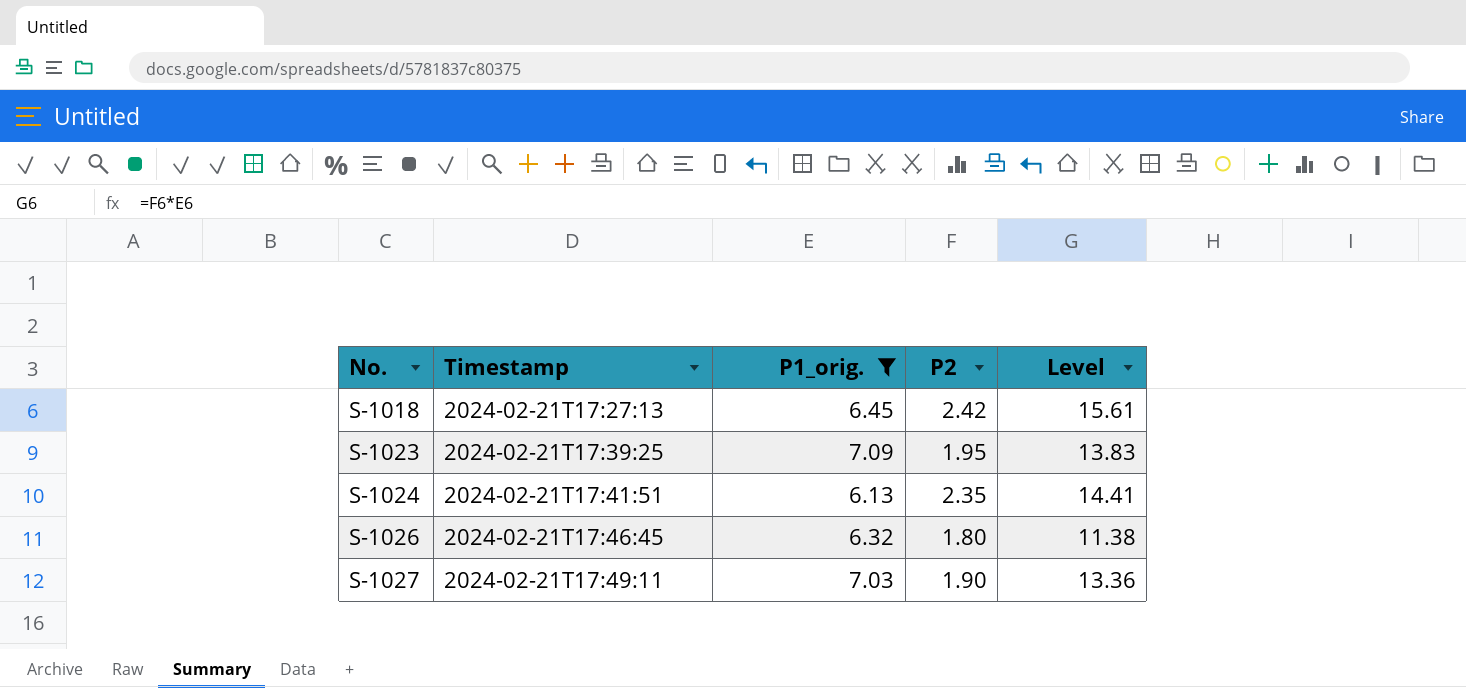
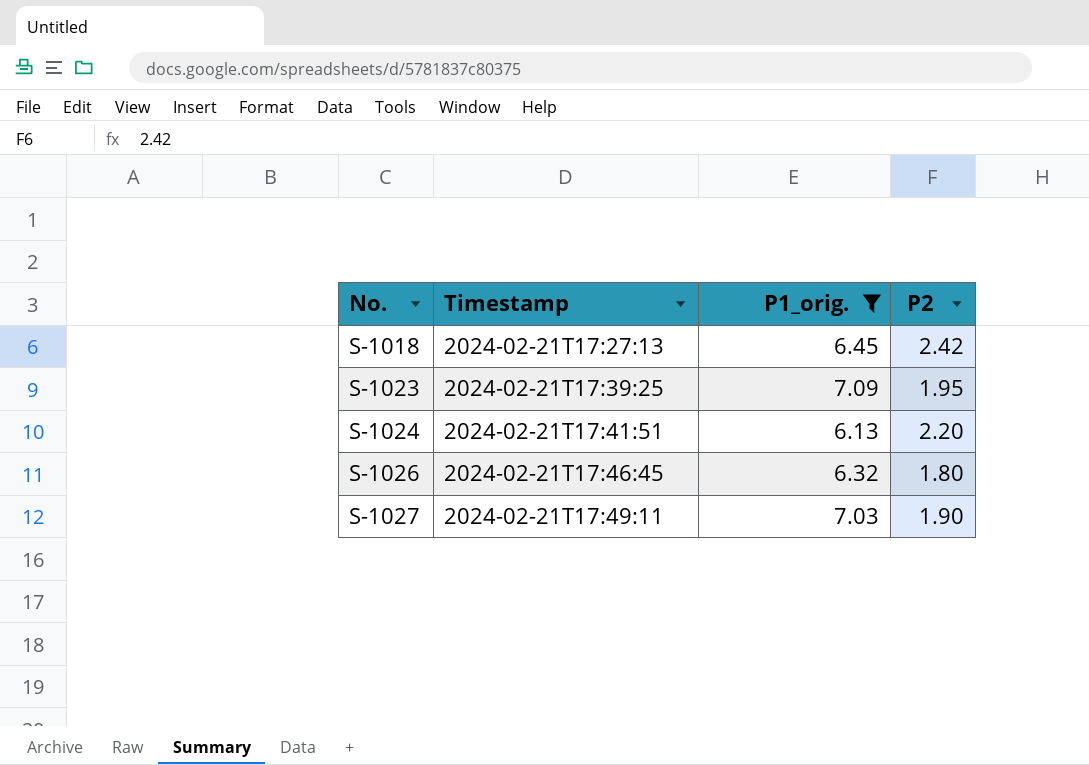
column Level | formula: [P1_orig.] * [P2] -> none
S-1024 | P2: 2.35 -> 2.20

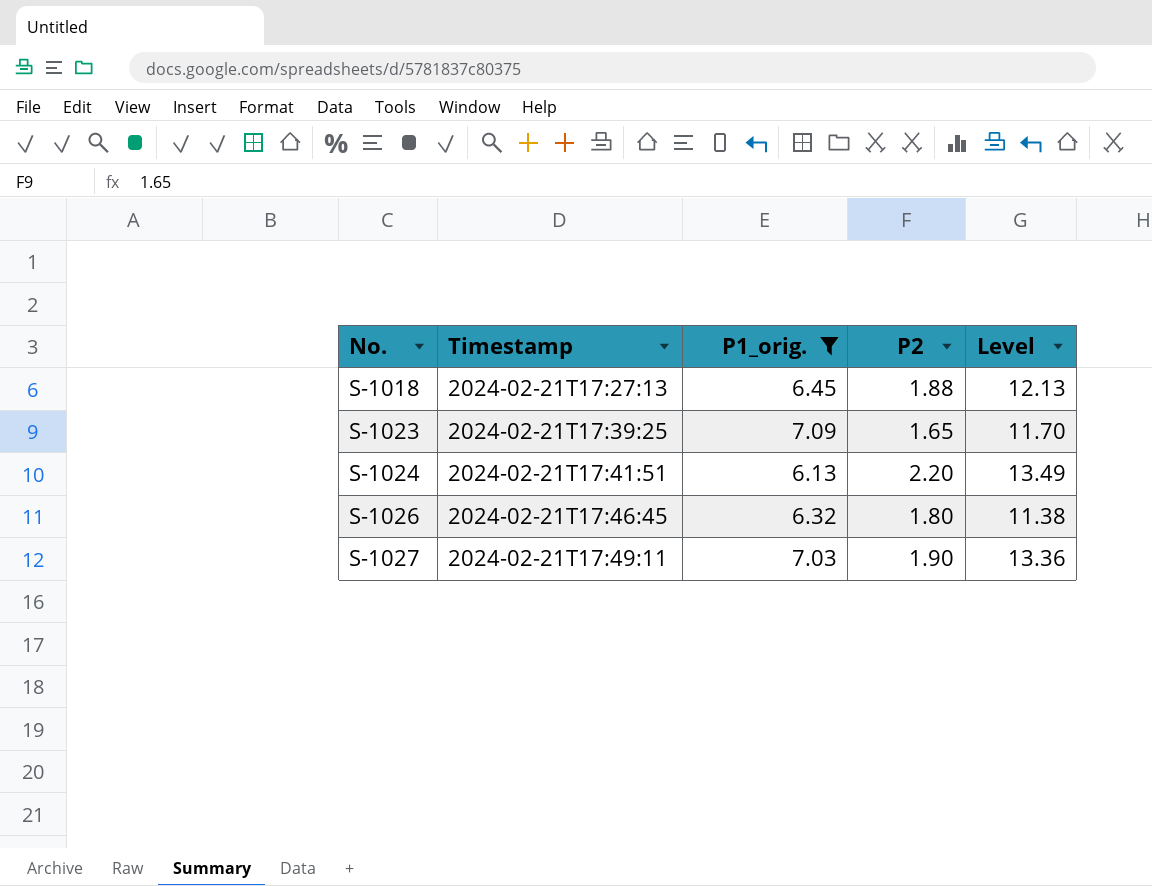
column Level | formula: none -> [P1_orig.] * [P2]
S-1018 | P2: 2.42 -> 1.88
S-1023 | P2: 1.95 -> 1.65

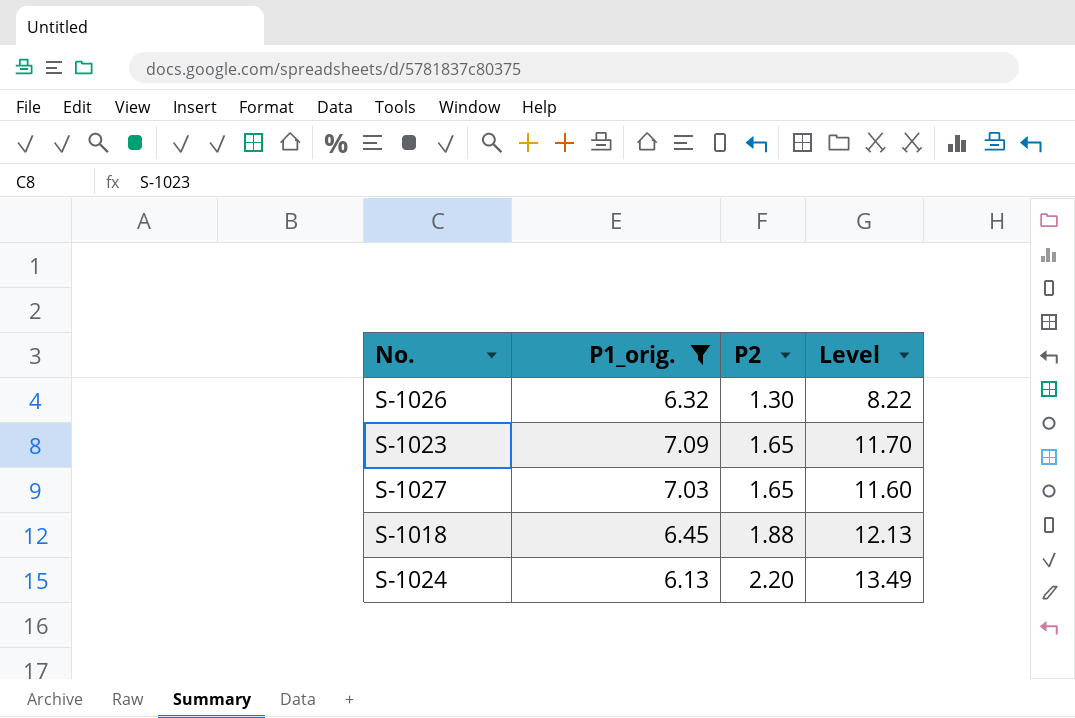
row order: No. ascending -> P2 ascending
column Timestamp | position: 2 -> none
S-1026 | P2: 1.80 -> 1.30
S-1026 | Level: 11.38 -> 8.22
S-1027 | P2: 1.90 -> 1.65
S-1027 | Level: 13.36 -> 11.60

